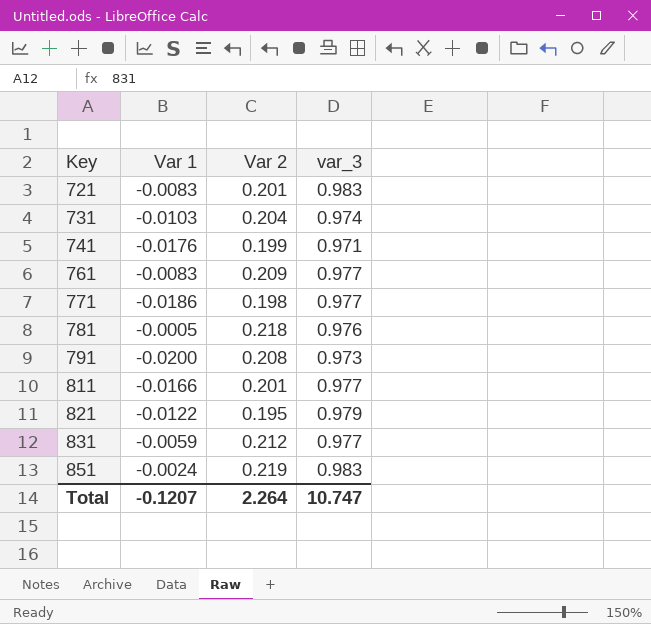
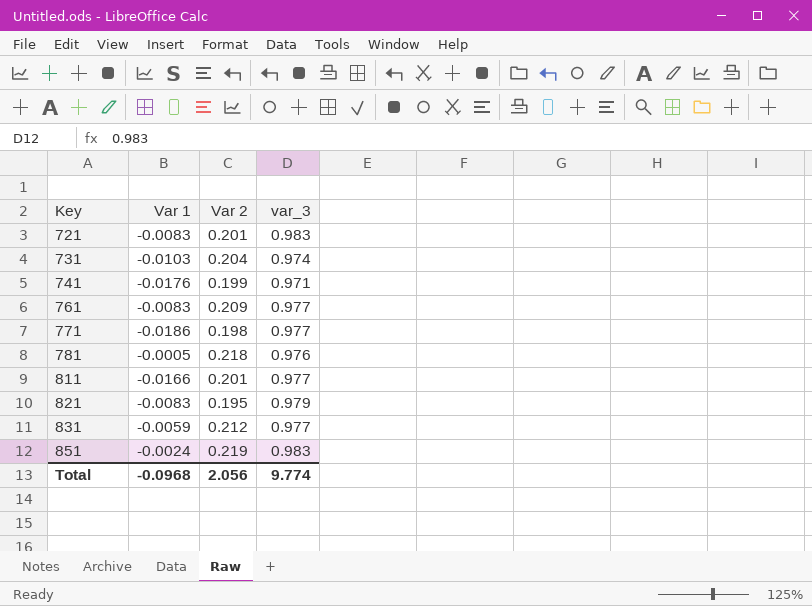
row 791: -0.0200 | 0.208 | 0.973 -> none
821 | Var 1: -0.0122 -> -0.0083
Total | Var 1: -0.1207 -> -0.0968
Total | Var 2: 2.264 -> 2.056
Total | var_3: 10.747 -> 9.774

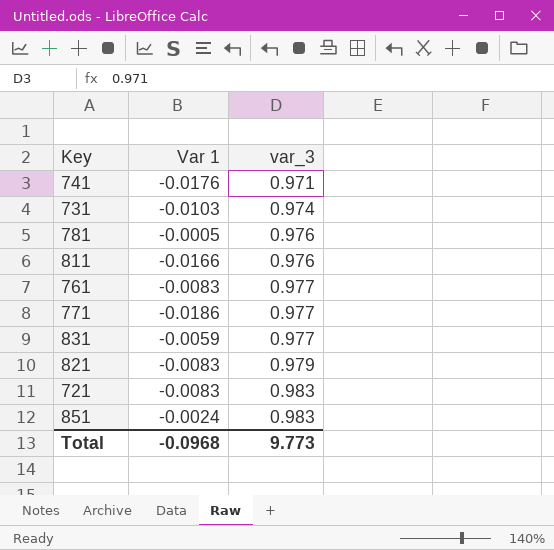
row order: Key ascending -> var_3 ascending
column Var 2 | position: 3 -> none
811 | var_3: 0.977 -> 0.976
Total | var_3: 9.774 -> 9.773

